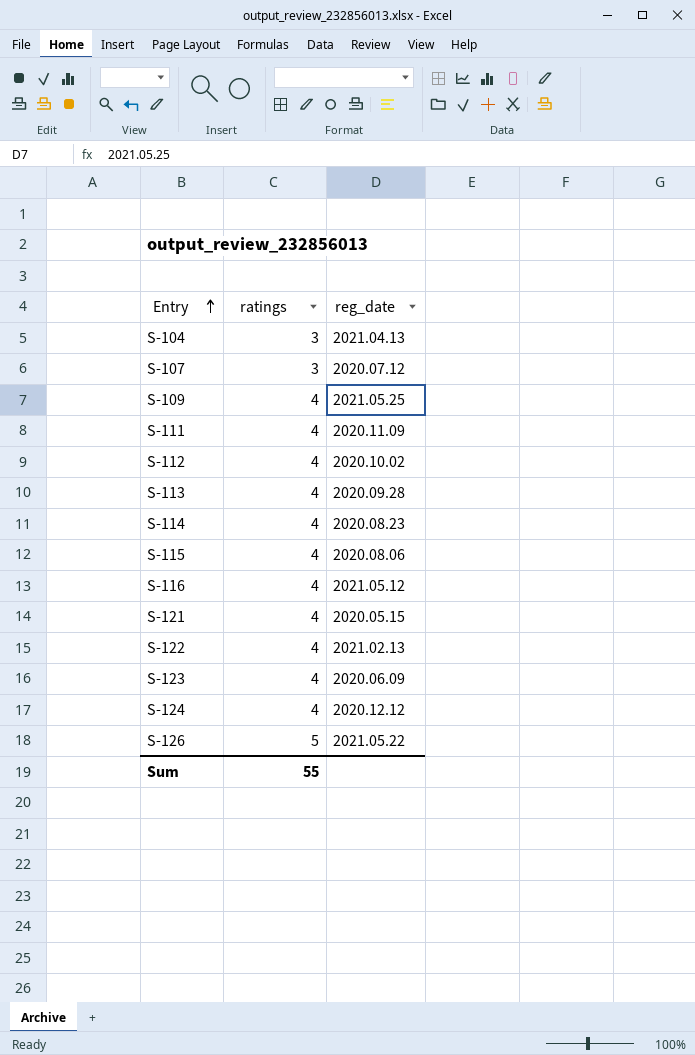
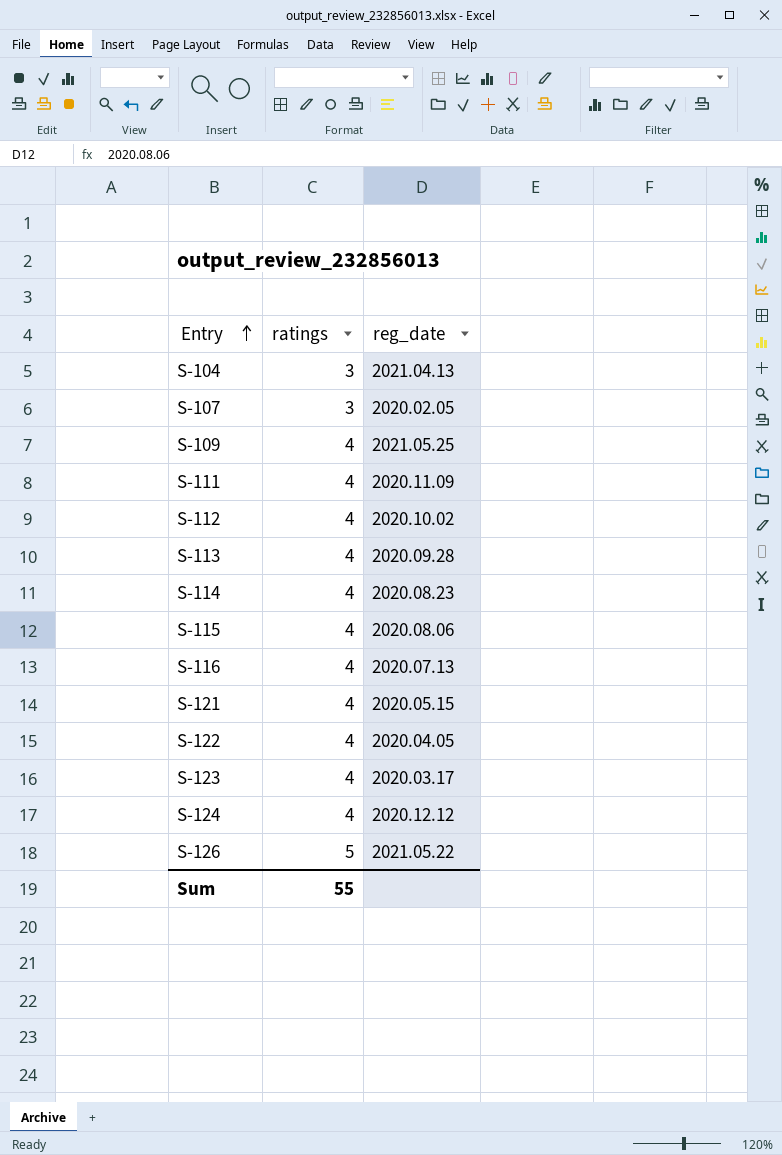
S-107 | reg_date: 2020.07.12 -> 2020.02.05
S-116 | reg_date: 2021.05.12 -> 2020.07.13
S-122 | reg_date: 2021.02.13 -> 2020.04.05
S-123 | reg_date: 2020.06.09 -> 2020.03.17

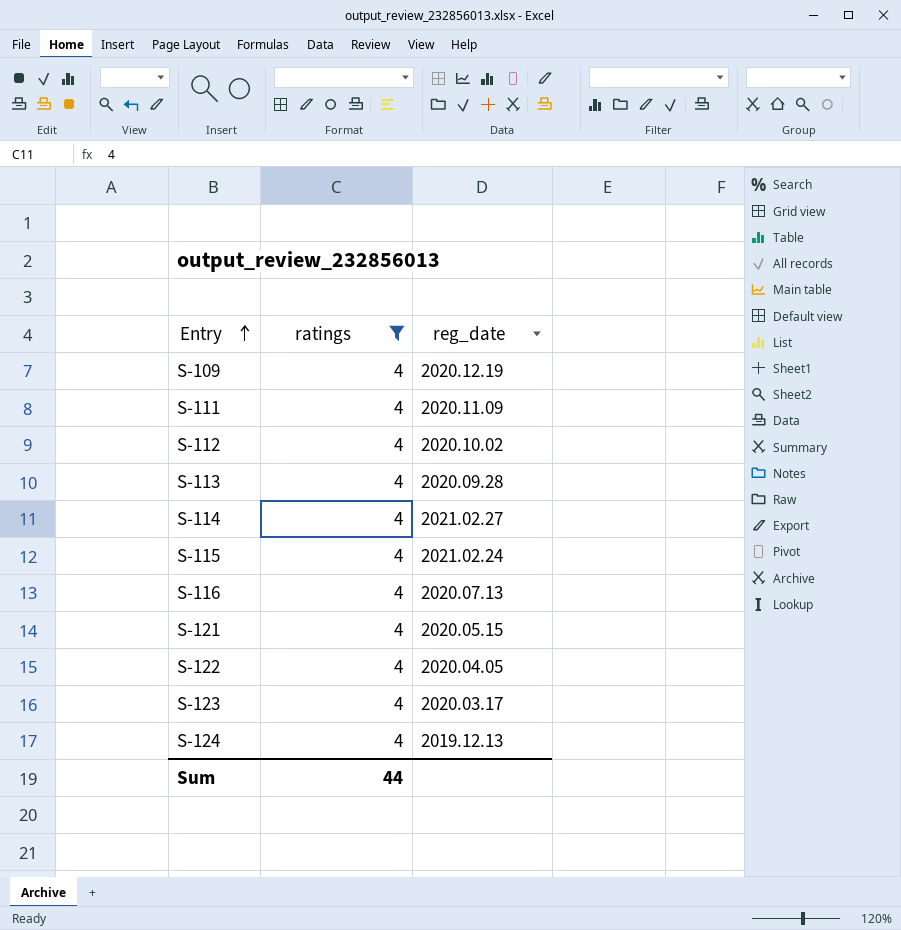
filter: none -> ratings = 4
S-109 | reg_date: 2021.05.25 -> 2020.12.19
S-114 | reg_date: 2020.08.23 -> 2021.02.27
S-115 | reg_date: 2020.08.06 -> 2021.02.24
S-124 | reg_date: 2020.12.12 -> 2019.12.13
Sum | ratings: 55 -> 44

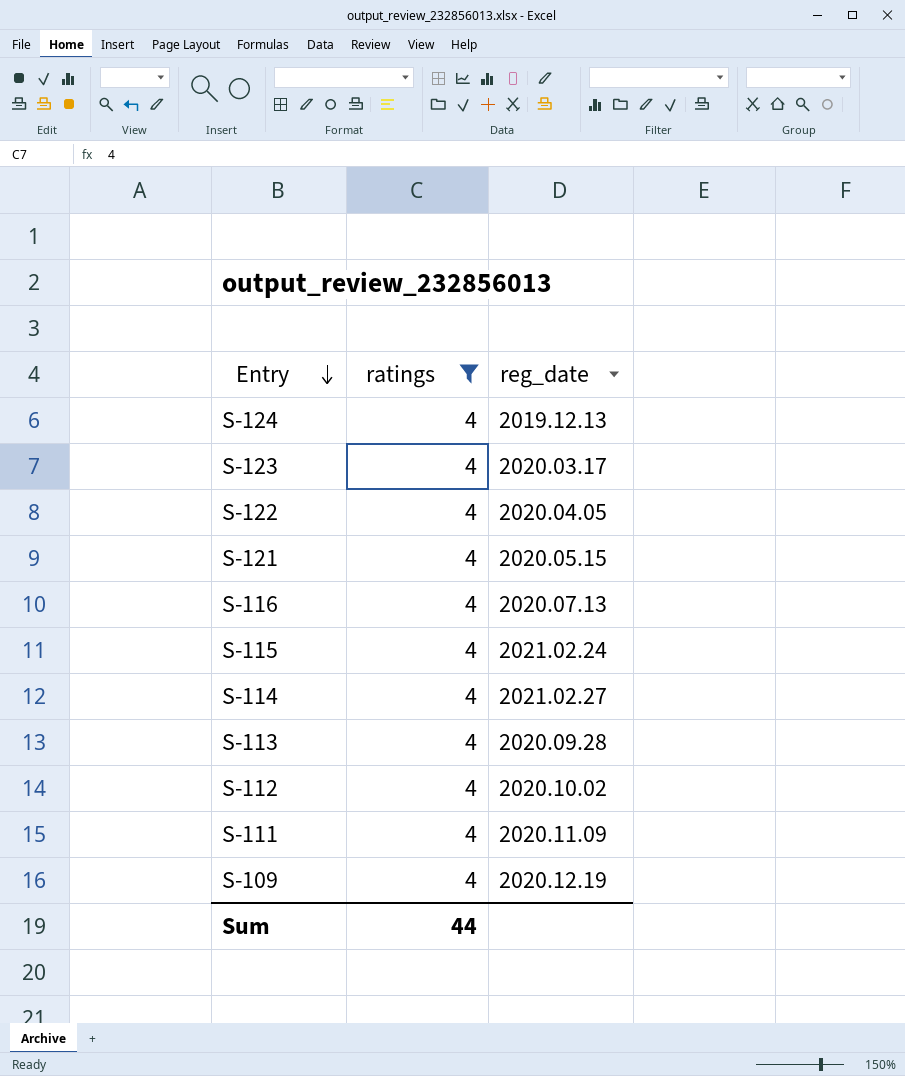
row order: Entry ascending -> Entry descending

